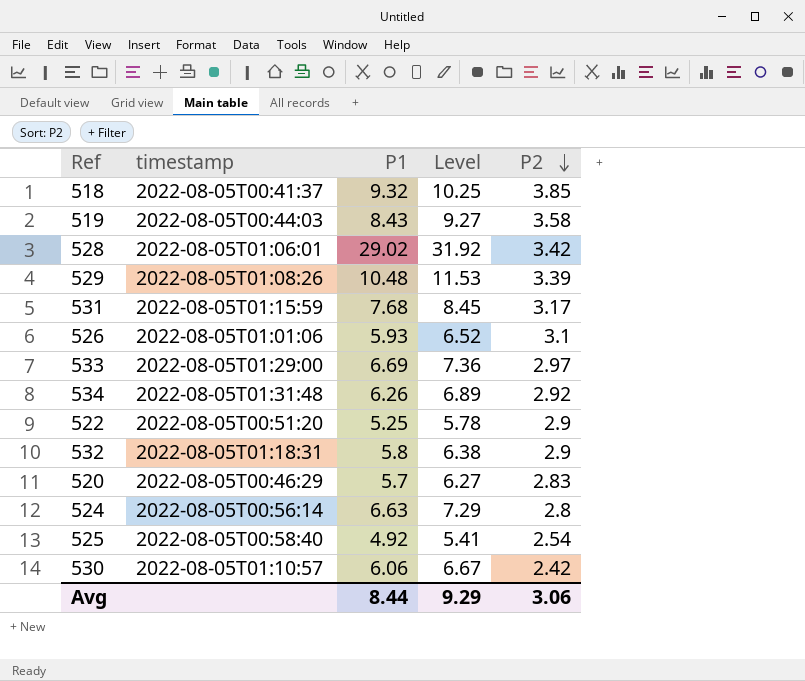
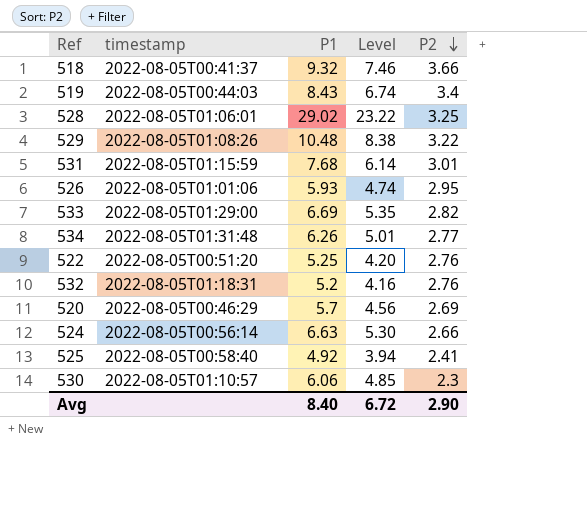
column Level | formula: [P1] * 1.1 -> [P1] * 0.8
518 | P2: 3.85 -> 3.66
519 | P2: 3.58 -> 3.4
528 | P2: 3.42 -> 3.25
529 | P2: 3.39 -> 3.22
531 | P2: 3.17 -> 3.01
526 | P2: 3.1 -> 2.95
533 | P2: 2.97 -> 2.82
534 | P2: 2.92 -> 2.77
522 | P2: 2.9 -> 2.76
532 | P1: 5.8 -> 5.2
532 | P2: 2.9 -> 2.76
520 | P2: 2.83 -> 2.69
524 | P2: 2.8 -> 2.66
525 | P2: 2.54 -> 2.41
530 | P2: 2.42 -> 2.3
Avg | P1: 8.44 -> 8.40
Avg | Level: 9.29 -> 6.72
Avg | P2: 3.06 -> 2.90

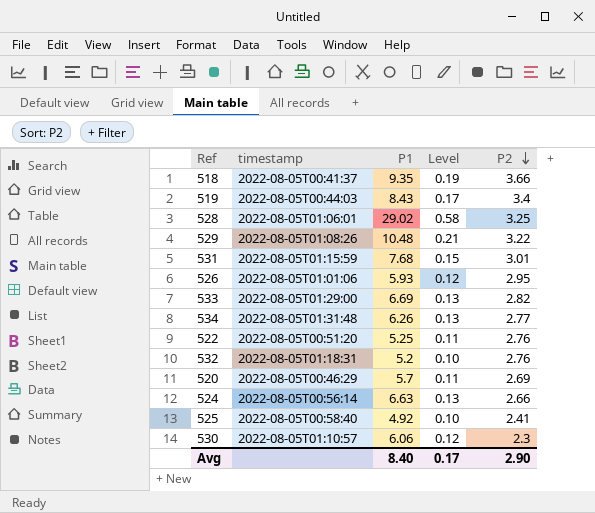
column Level | formula: [P1] * 0.8 -> [P1] * 0.02
518 | P1: 9.32 -> 9.35
Avg | Level: 6.72 -> 0.17

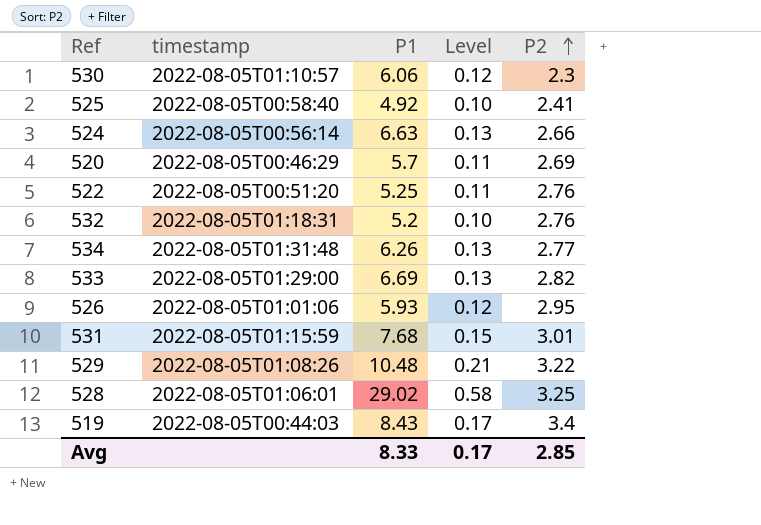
row order: P2 descending -> P2 ascending
row 518: 2022-08-05T00:41:37 | 9.35 | 0.19 | 3.66 -> none
Avg | P1: 8.40 -> 8.33
Avg | P2: 2.90 -> 2.85

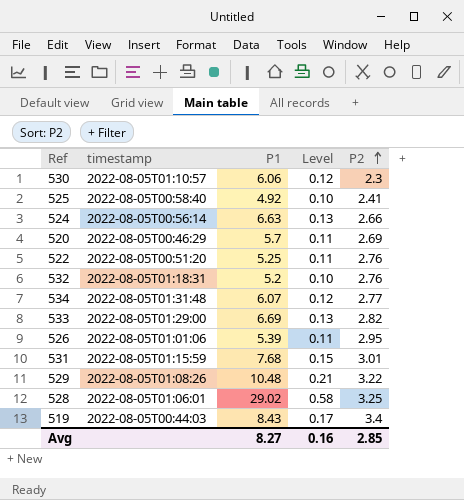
534 | P1: 6.26 -> 6.07
534 | Level: 0.13 -> 0.12
526 | P1: 5.93 -> 5.39
526 | Level: 0.12 -> 0.11
Avg | P1: 8.33 -> 8.27
Avg | Level: 0.17 -> 0.16

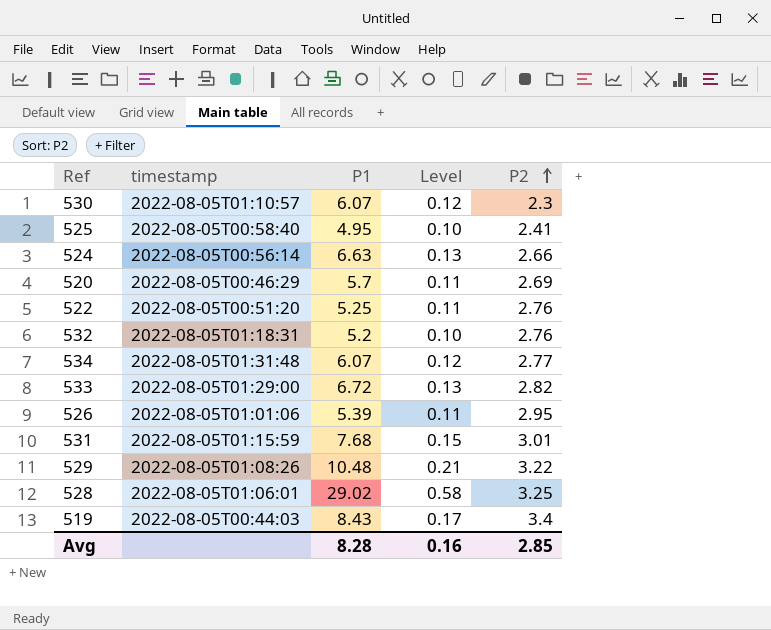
530 | P1: 6.06 -> 6.07
525 | P1: 4.92 -> 4.95
533 | P1: 6.69 -> 6.72
Avg | P1: 8.27 -> 8.28

